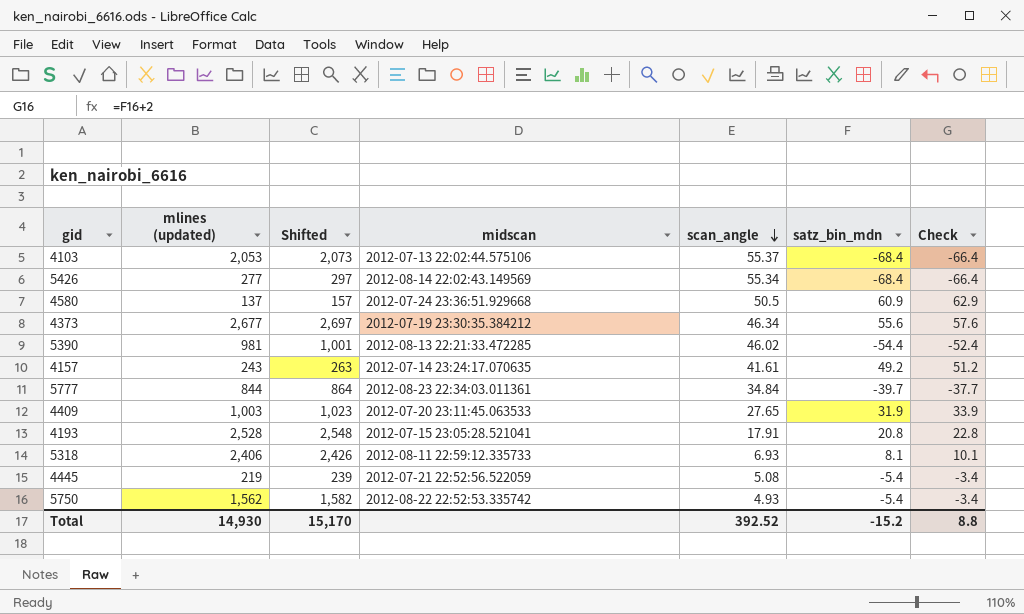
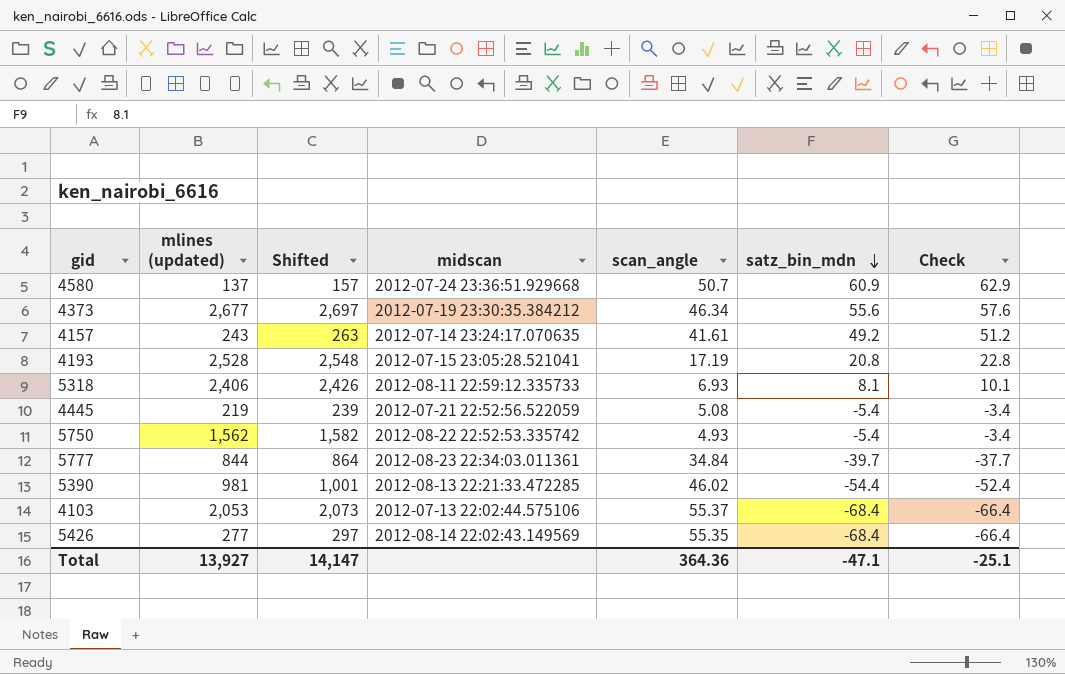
row order: scan_angle descending -> satz_bin_mdn descending
row 4409: 1,003 | 1,023 | 2012-07-20 23:11:45.063533 | 27.65 | 31.9 | 33.9 -> none
4580 | scan_angle: 50.5 -> 50.7
4193 | scan_angle: 17.91 -> 17.19
5426 | scan_angle: 55.34 -> 55.35
Total | mlines (updated): 14,930 -> 13,927
Total | Shifted: 15,170 -> 14,147
Total | scan_angle: 392.52 -> 364.36
Total | satz_bin_mdn: -15.2 -> -47.1
Total | Check: 8.8 -> -25.1

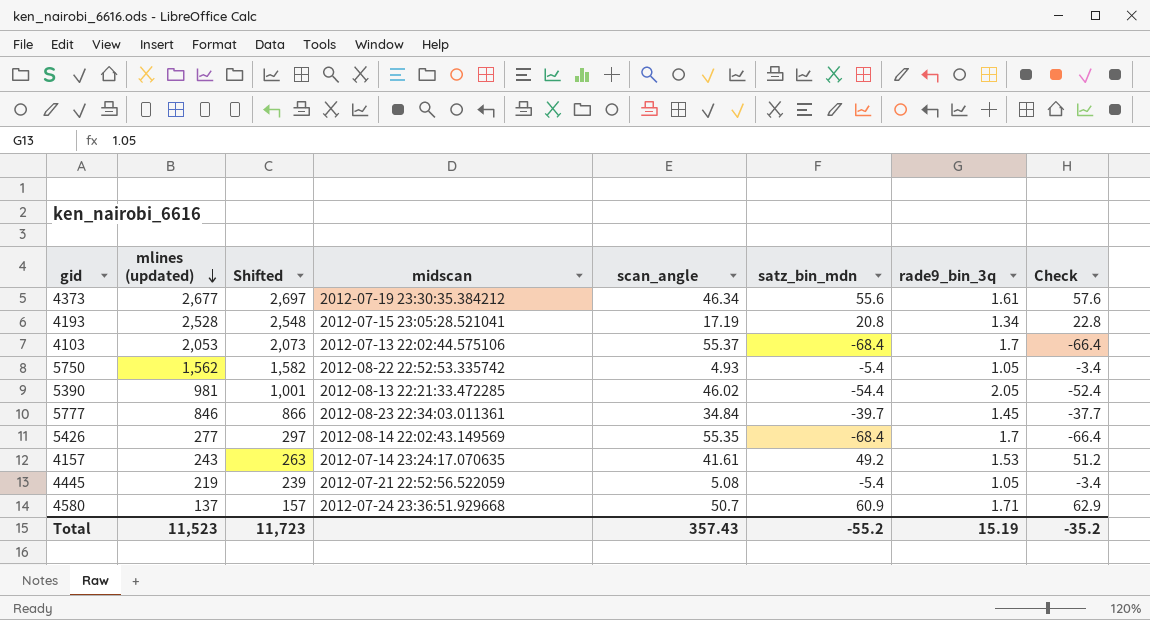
row order: satz_bin_mdn descending -> mlines (updated) descending
column rade9_bin_3q | position: none -> 7
row 5318: 2,406 | 2,426 | 2012-08-11 22:59:12.335733 | 6.93 | 8.1 | 10.1 -> none
5777 | mlines (updated): 844 -> 846
5777 | Shifted: 864 -> 866
Total | mlines (updated): 13,927 -> 11,523
Total | Shifted: 14,147 -> 11,723
Total | scan_angle: 364.36 -> 357.43
Total | satz_bin_mdn: -47.1 -> -55.2
Total | Check: -25.1 -> -35.2

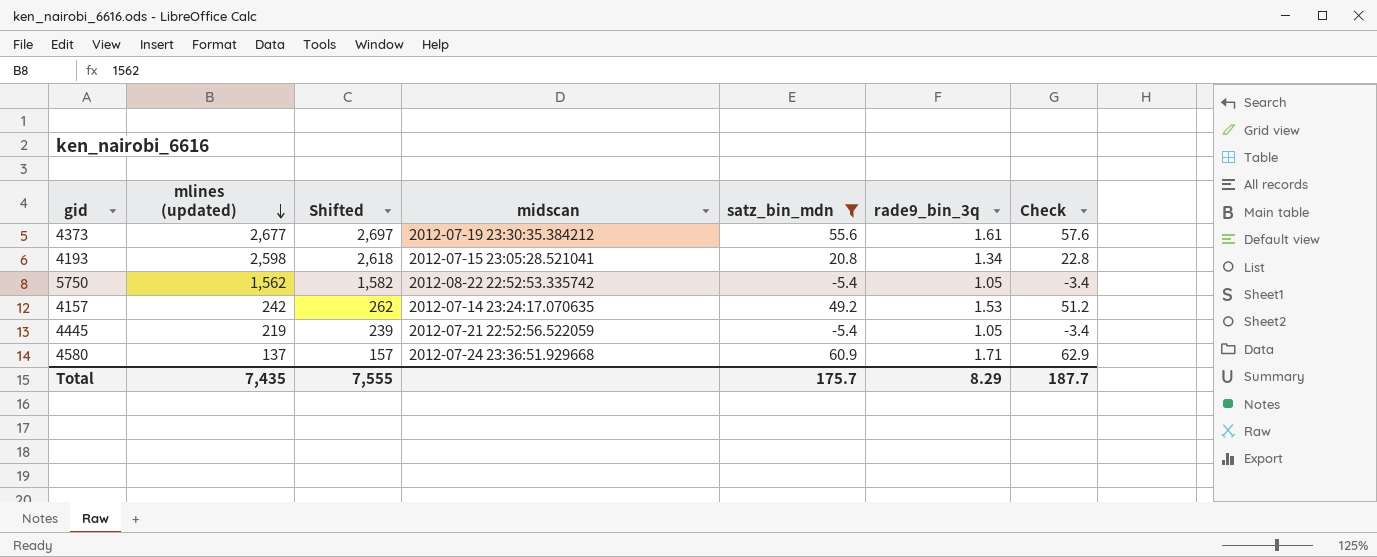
filter: none -> satz_bin_mdn >= -5.4
column scan_angle | position: 5 -> none
4193 | mlines (updated): 2,528 -> 2,598
4193 | Shifted: 2,548 -> 2,618
4157 | mlines (updated): 243 -> 242
4157 | Shifted: 263 -> 262
Total | mlines (updated): 11,523 -> 7,435
Total | Shifted: 11,723 -> 7,555
Total | satz_bin_mdn: -55.2 -> 175.7
Total | rade9_bin_3q: 15.19 -> 8.29
Total | Check: -35.2 -> 187.7

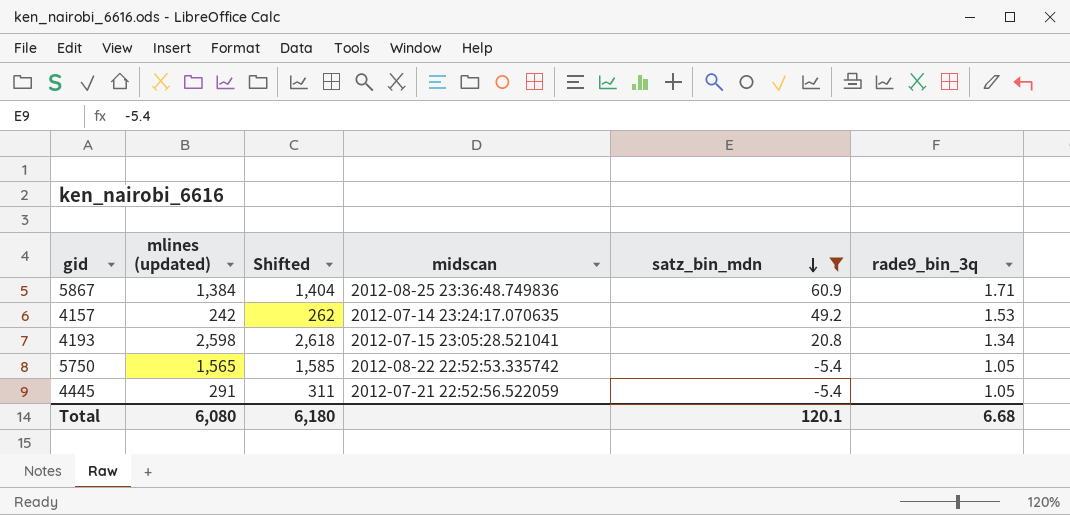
row order: mlines (updated) descending -> satz_bin_mdn descending
column Check | formula: [satz_bin_mdn] + 2 -> none
row 4373: 2,677 | 2,697 | 2012-07-19 23:30:35.384212 | 55.6 | 1.61 | 57.6 -> none
row 4580: 137 | 157 | 2012-07-24 23:36:51.929668 | 60.9 | 1.71 | 62.9 -> none
row 5867: none -> 1,384 | 1,404 | 2012-08-25 23:36:48.749836 | 60.9 | 1.71
5750 | mlines (updated): 1,562 -> 1,565
5750 | Shifted: 1,582 -> 1,585
4445 | mlines (updated): 219 -> 291
4445 | Shifted: 239 -> 311
Total | mlines (updated): 7,435 -> 6,080
Total | Shifted: 7,555 -> 6,180
Total | satz_bin_mdn: 175.7 -> 120.1
Total | rade9_bin_3q: 8.29 -> 6.68

